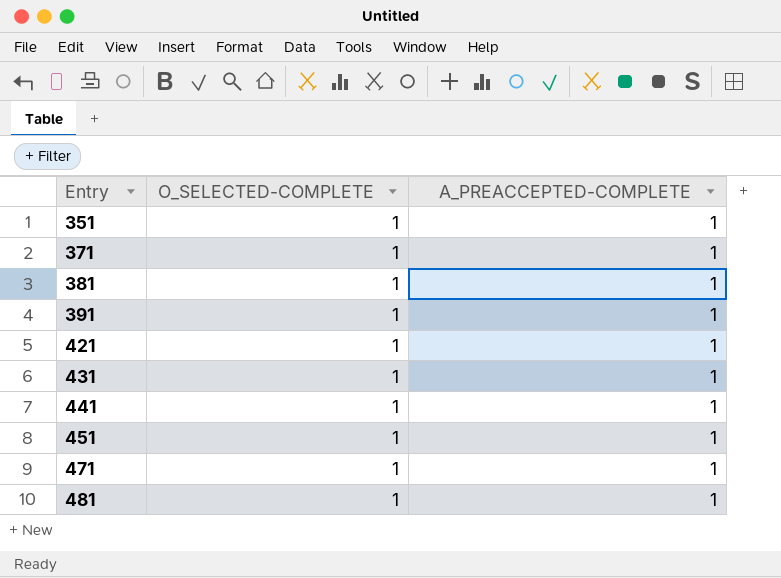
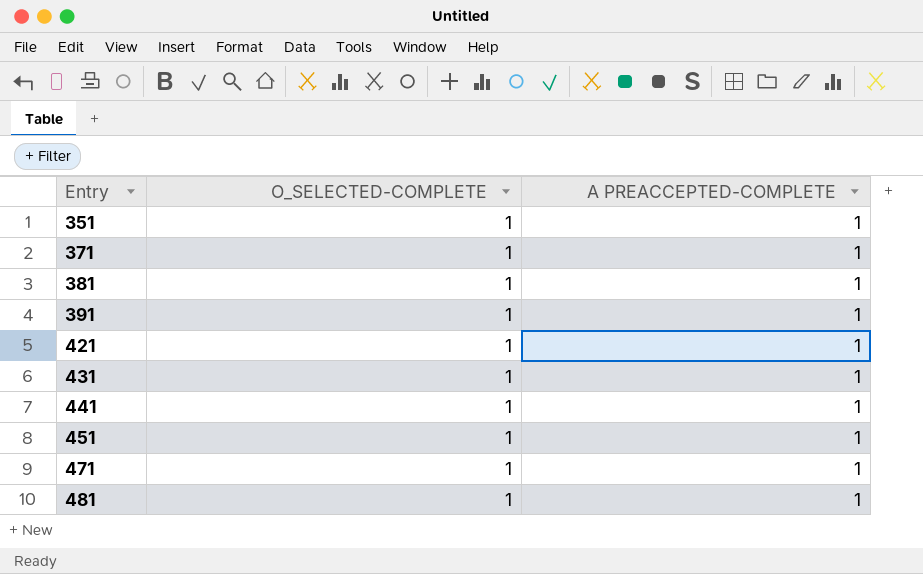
column name: A_PREACCEPTED-COMPLETE -> A PREACCEPTED-COMPLETE

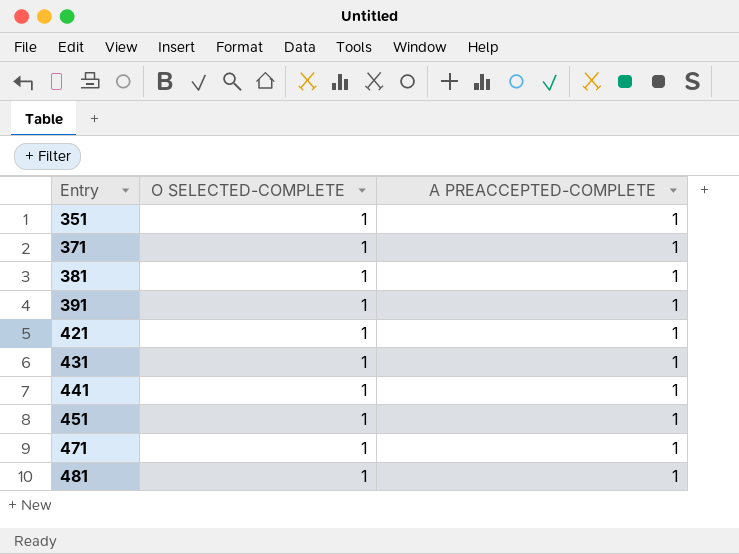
column name: O_SELECTED-COMPLETE -> O SELECTED-COMPLETE

